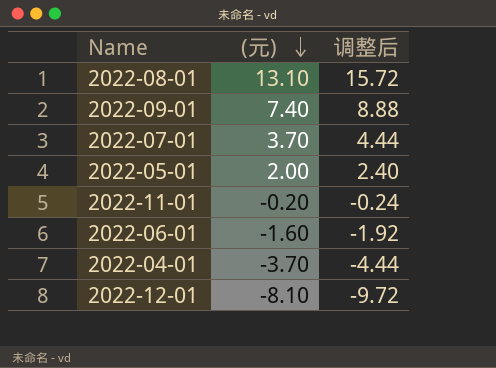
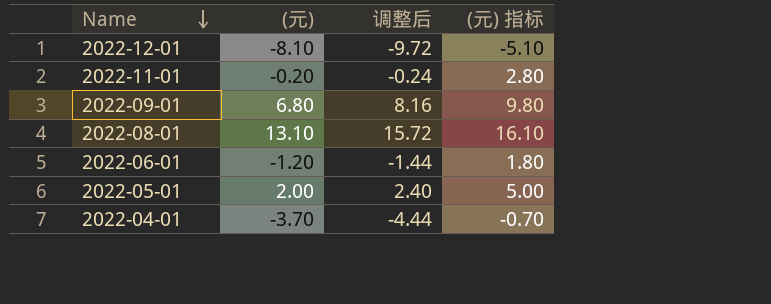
row order: (元) descending -> Name descending
column (元) 指标 | formula: none -> [(元)] + 3
row 2022-07-01: 3.70 | 4.44 -> none
2022-09-01 | (元): 7.40 -> 6.80
2022-09-01 | 调整后: 8.88 -> 8.16
2022-06-01 | (元): -1.60 -> -1.20
2022-06-01 | 调整后: -1.92 -> -1.44

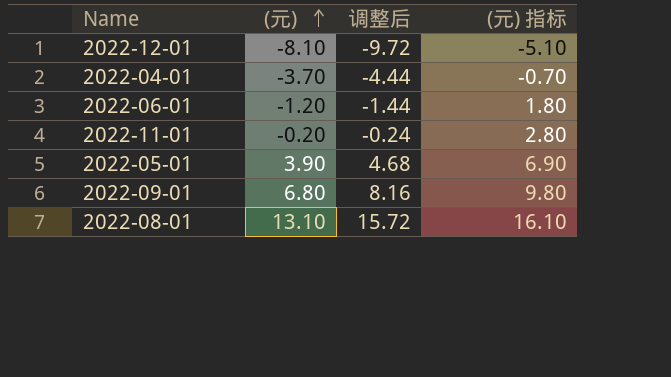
row order: Name descending -> (元) ascending
2022-05-01 | (元): 2.00 -> 3.90
2022-05-01 | 调整后: 2.40 -> 4.68
2022-05-01 | (元) 指标: 5.00 -> 6.90

